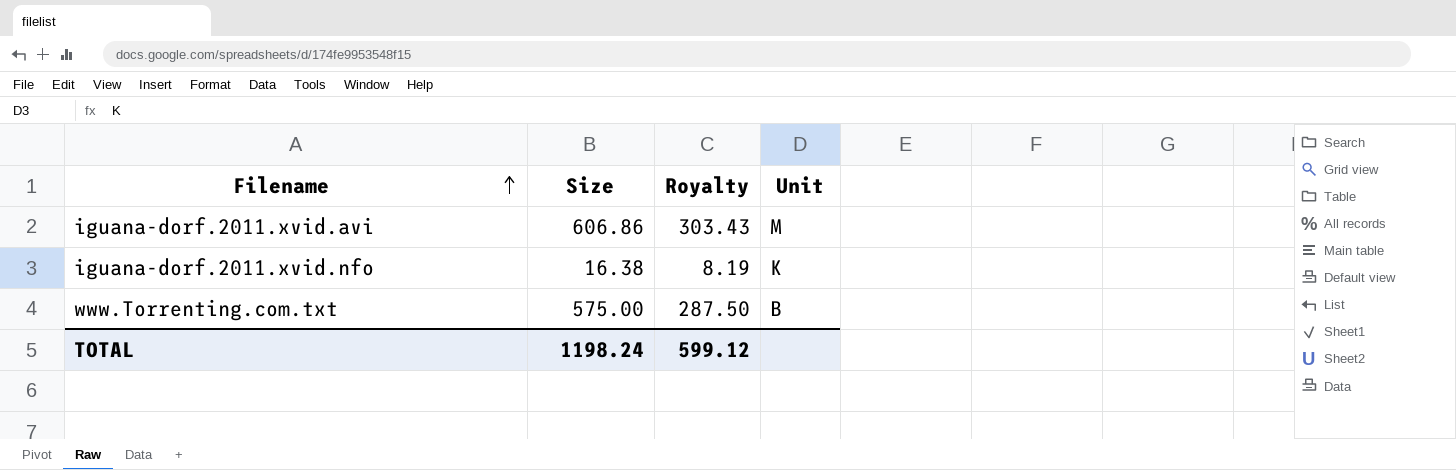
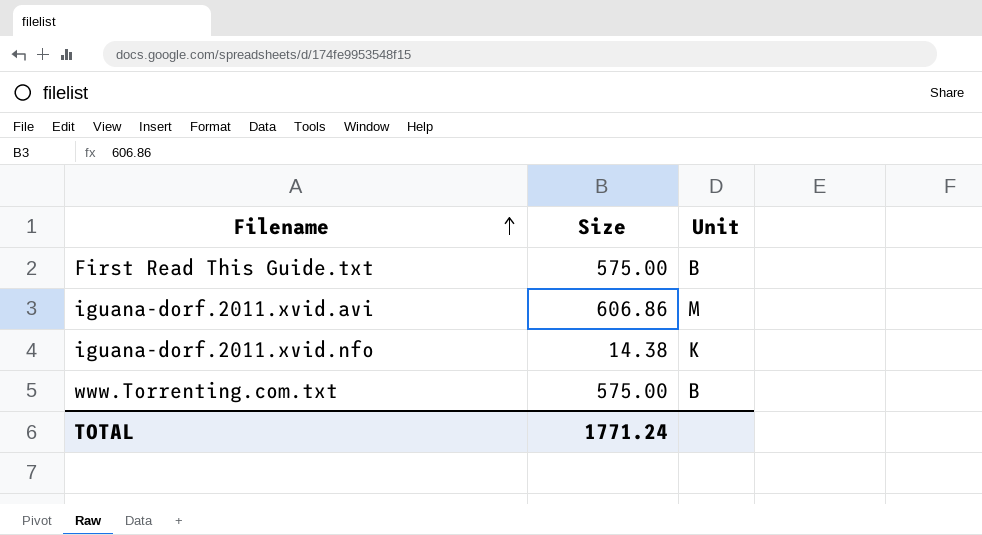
column Royalty | formula: [Size] * 0.5 -> none
row First Read This Guide.txt: none -> 575.00 | B
iguana-dorf.2011.xvid.nfo | Size: 16.38 -> 14.38
TOTAL | Size: 1198.24 -> 1771.24

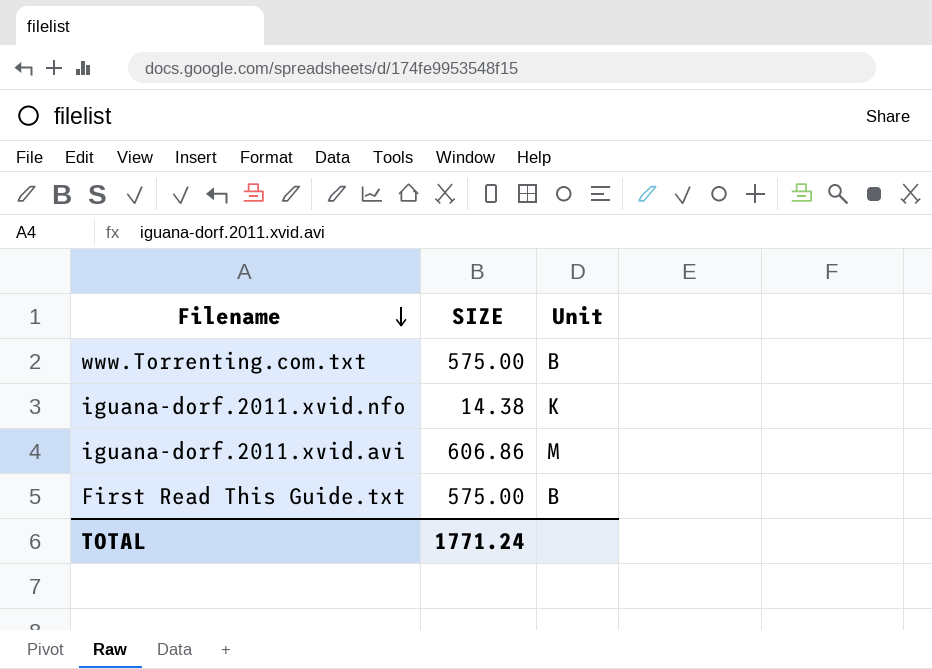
row order: Filename ascending -> Filename descending
column name: Size -> SIZE

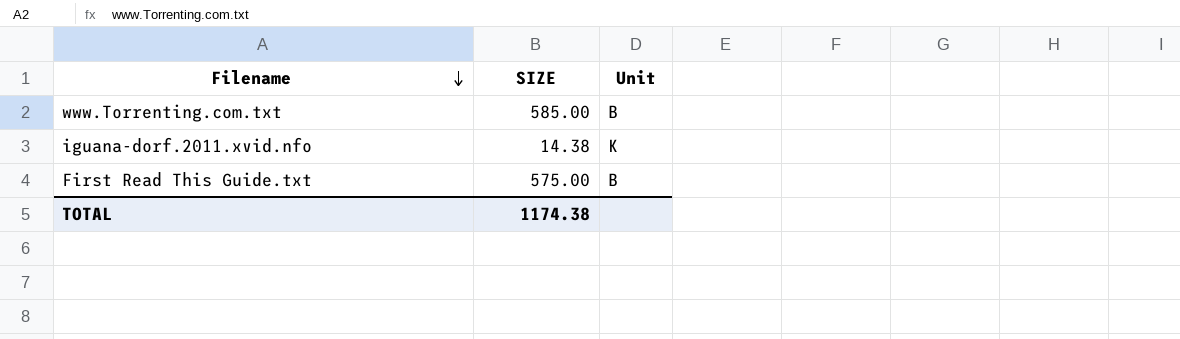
row iguana-dorf.2011.xvid.avi: 606.86 | M -> none
www.Torrenting.com.txt | SIZE: 575.00 -> 585.00
TOTAL | SIZE: 1771.24 -> 1174.38

